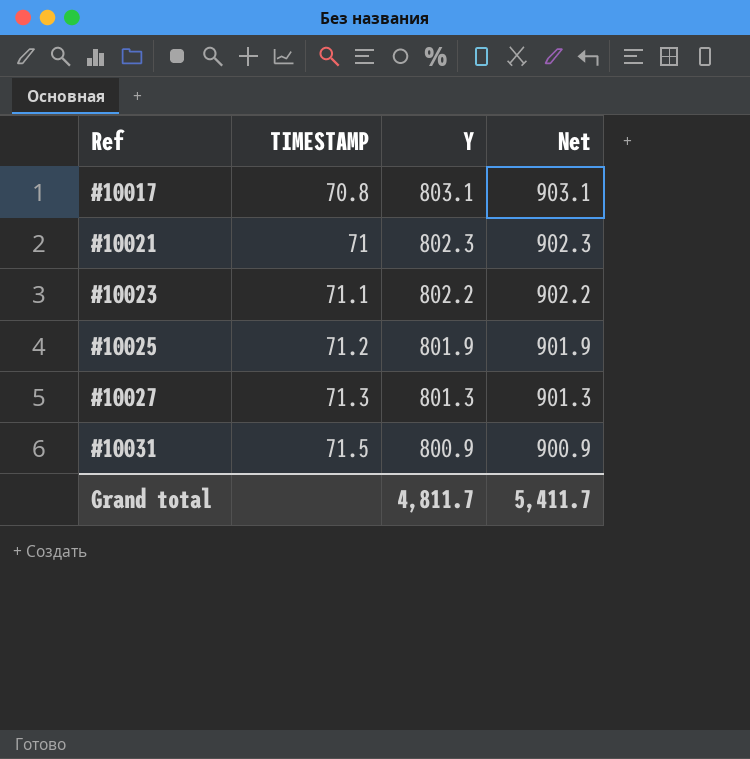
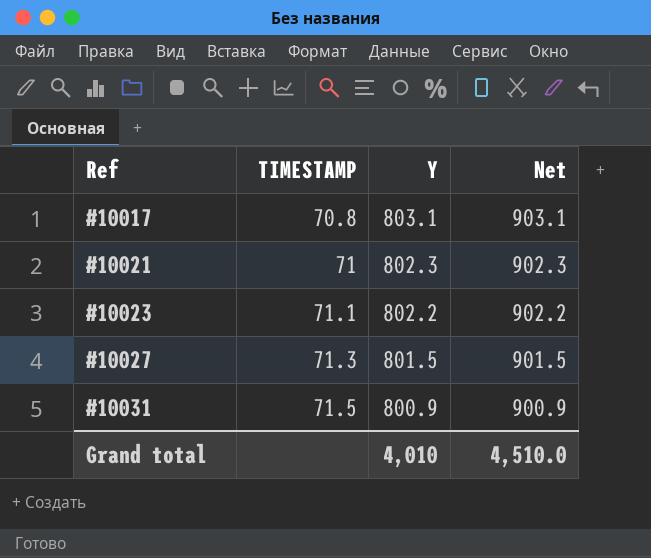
row #10025: 71.2 | 801.9 | 901.9 -> none
#10027 | Y: 801.3 -> 801.5
#10027 | Net: 901.3 -> 901.5
Grand total | Y: 4,811.7 -> 4,010
Grand total | Net: 5,411.7 -> 4,510.0

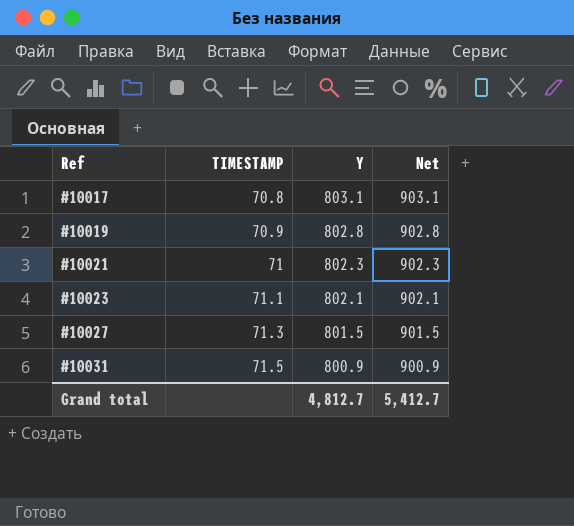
row #10019: none -> 70.9 | 802.8 | 902.8
#10023 | Y: 802.2 -> 802.1
#10023 | Net: 902.2 -> 902.1
Grand total | Y: 4,010 -> 4,812.7
Grand total | Net: 4,510.0 -> 5,412.7

